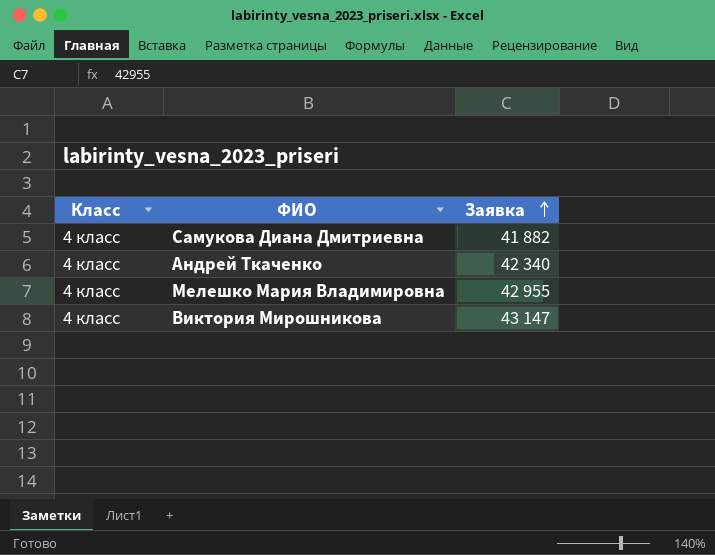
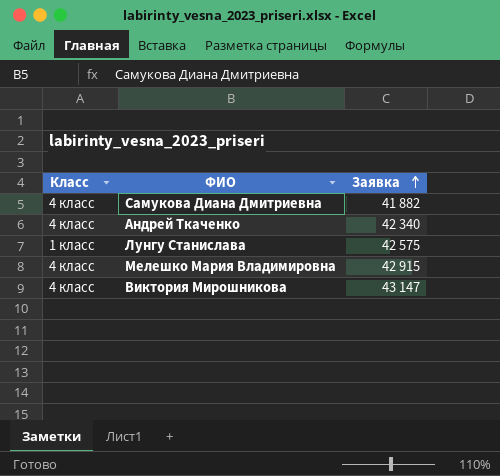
row Лунгу Станислава: none -> 1 класс | 42 575
Мелешко Мария Владимировна | Заявка: 42 955 -> 42 915

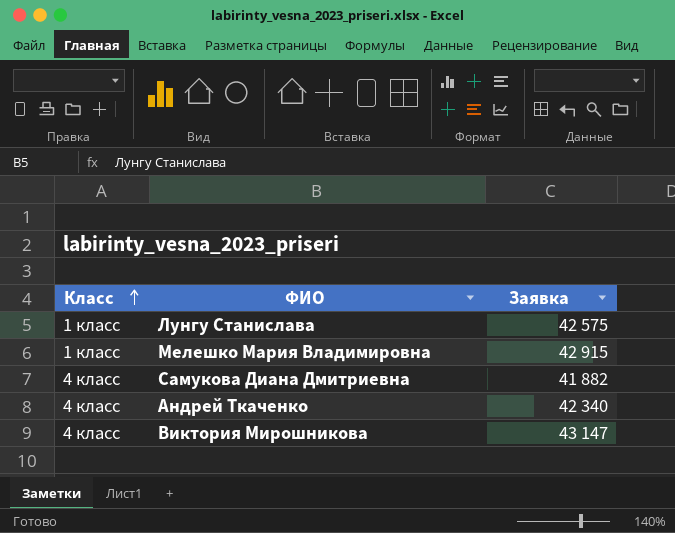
row order: Заявка ascending -> Класс ascending
Мелешко Мария Владимировна | Класс: 4 класс -> 1 класс

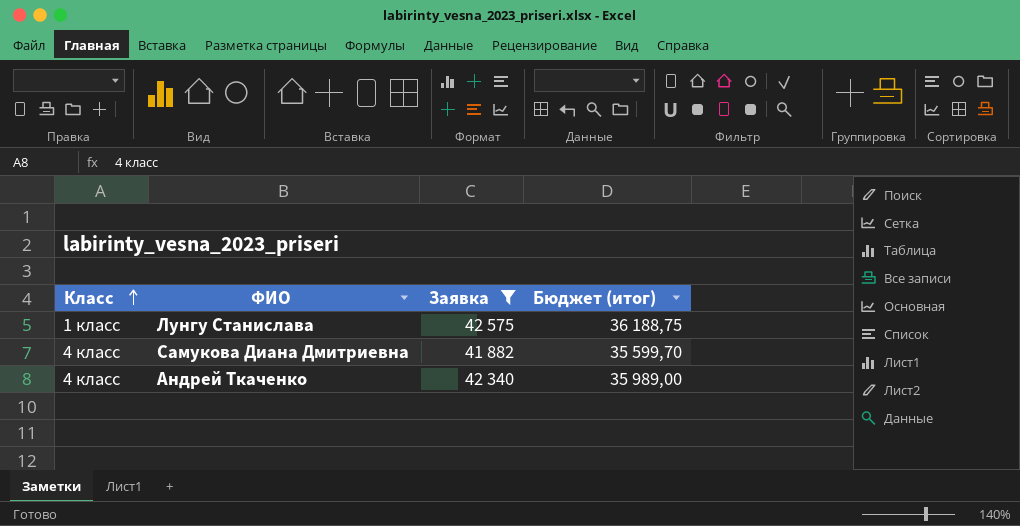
filter: none -> Заявка <= 42 575
column Бюджет (итог) | formula: none -> [Заявка] * 0,85

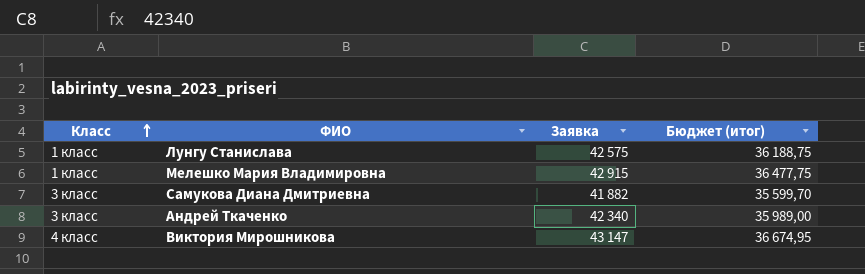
filter: Заявка <= 42 575 -> none
Самукова Диана Дмитриевна | Класс: 4 класс -> 3 класс
Андрей Ткаченко | Класс: 4 класс -> 3 класс

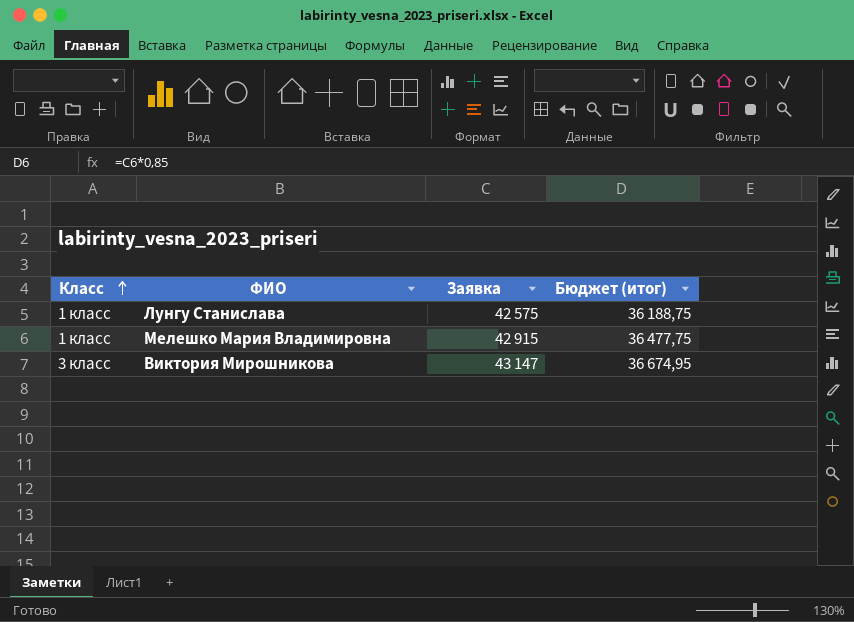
row Самукова Диана Дмитриевна: 3 класс | 41 882 | 35 599,70 -> none
row Андрей Ткаченко: 3 класс | 42 340 | 35 989,00 -> none
Виктория Мирошникова | Класс: 4 класс -> 3 класс

